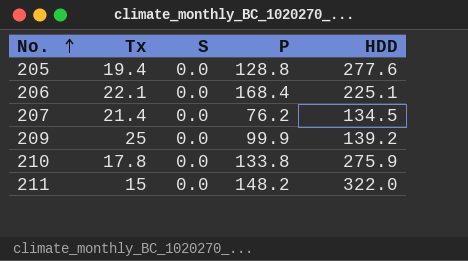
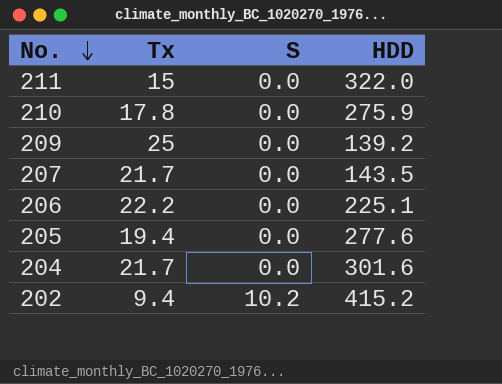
row order: No. ascending -> No. descending
column P | position: 4 -> none
207 | Tx: 21.4 -> 21.7
207 | HDD: 134.5 -> 143.5
206 | Tx: 22.1 -> 22.2
row 204: none -> 21.7 | 0.0 | 301.6
row 202: none -> 9.4 | 10.2 | 415.2

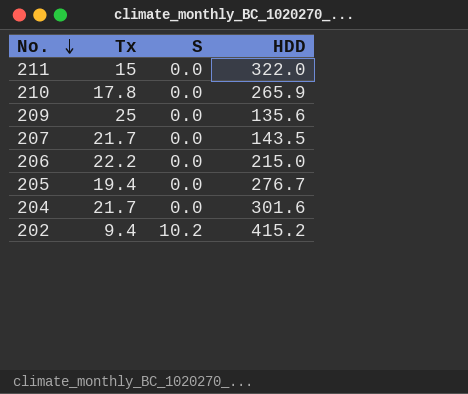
210 | HDD: 275.9 -> 265.9
209 | HDD: 139.2 -> 135.6
206 | HDD: 225.1 -> 215.0
205 | HDD: 277.6 -> 276.7

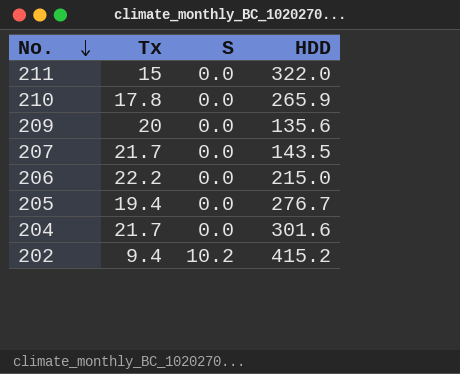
209 | Tx: 25 -> 20

